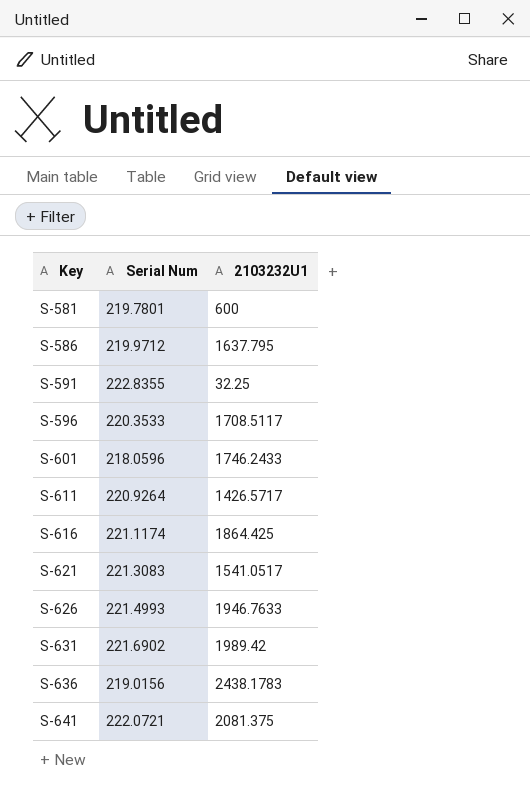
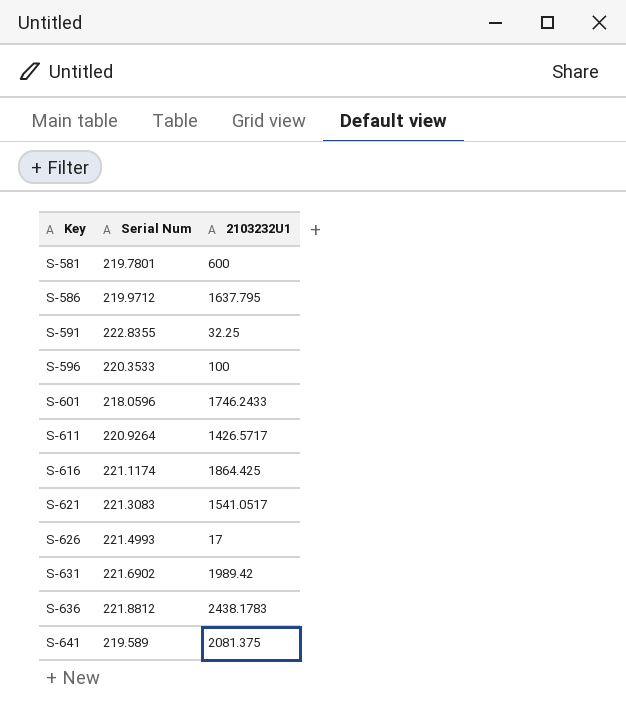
S-596 | 2103232U1: 1708.5117 -> 100
S-626 | 2103232U1: 1946.7633 -> 17
S-636 | Serial Num: 219.0156 -> 221.8812
S-641 | Serial Num: 222.0721 -> 219.589

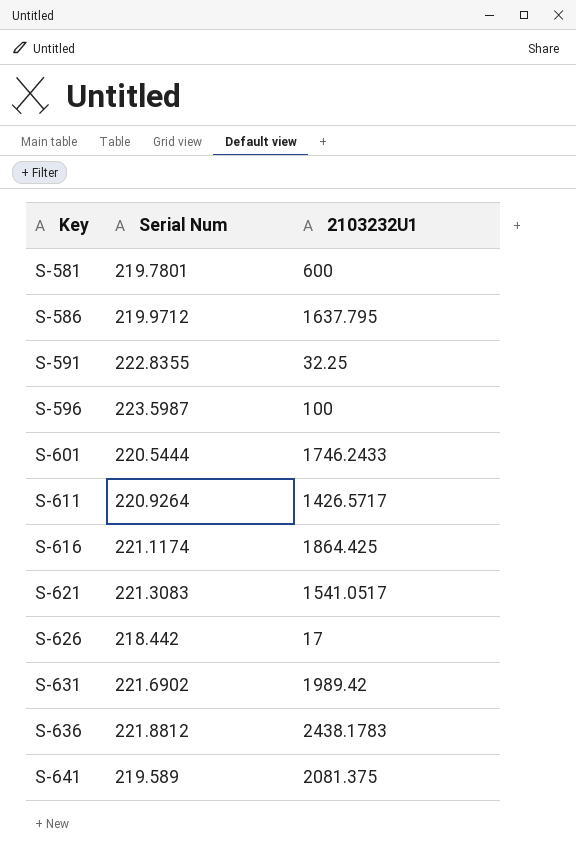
S-596 | Serial Num: 220.3533 -> 223.5987
S-601 | Serial Num: 218.0596 -> 220.5444
S-626 | Serial Num: 221.4993 -> 218.442

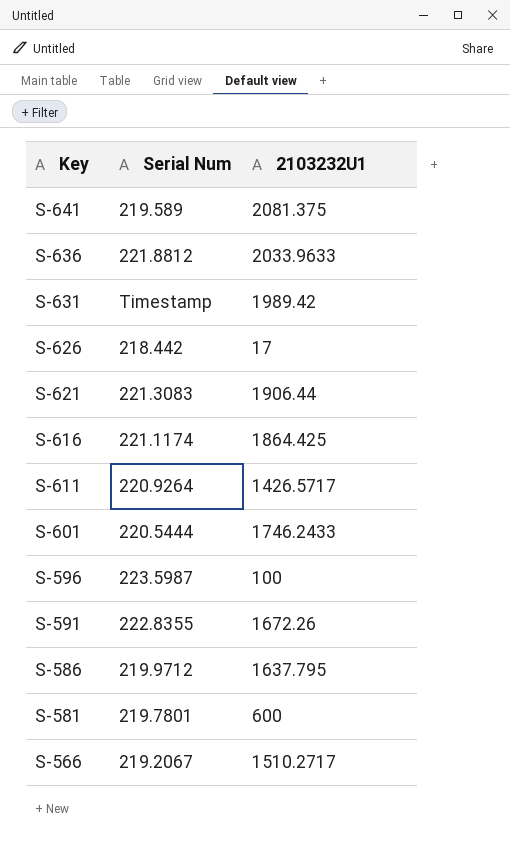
row order: Key ascending -> Key descending
S-636 | 2103232U1: 2438.1783 -> 2033.9633
S-631 | Serial Num: 221.6902 -> Timestamp
S-621 | 2103232U1: 1541.0517 -> 1906.44
S-591 | 2103232U1: 32.25 -> 1672.26
row S-566: none -> 219.2067 | 1510.2717

